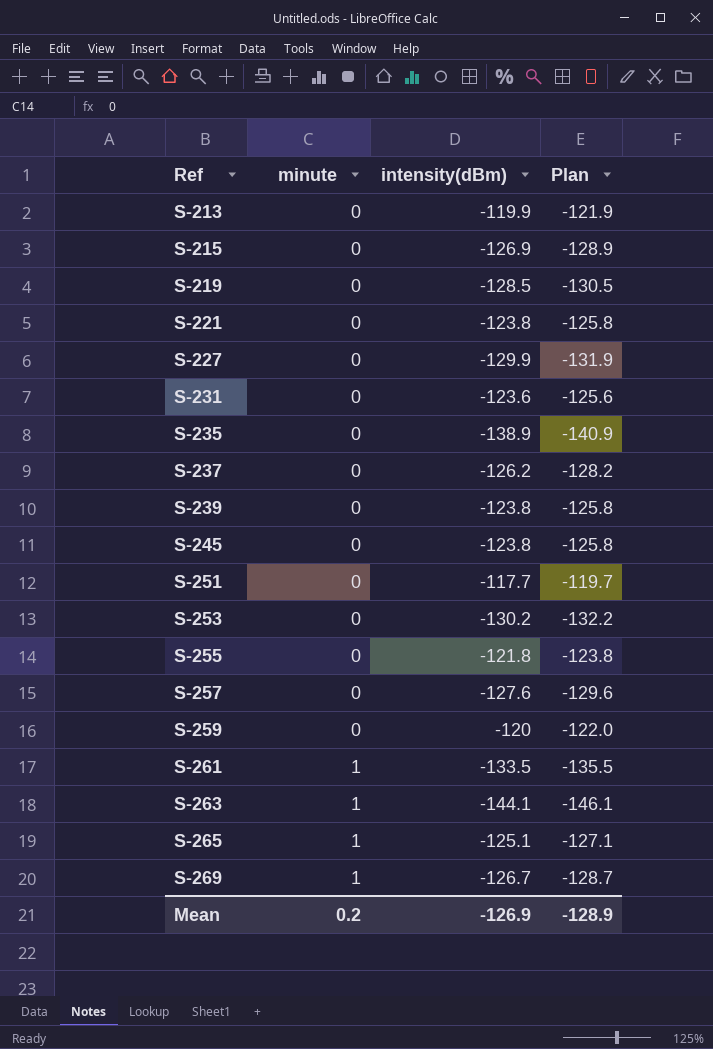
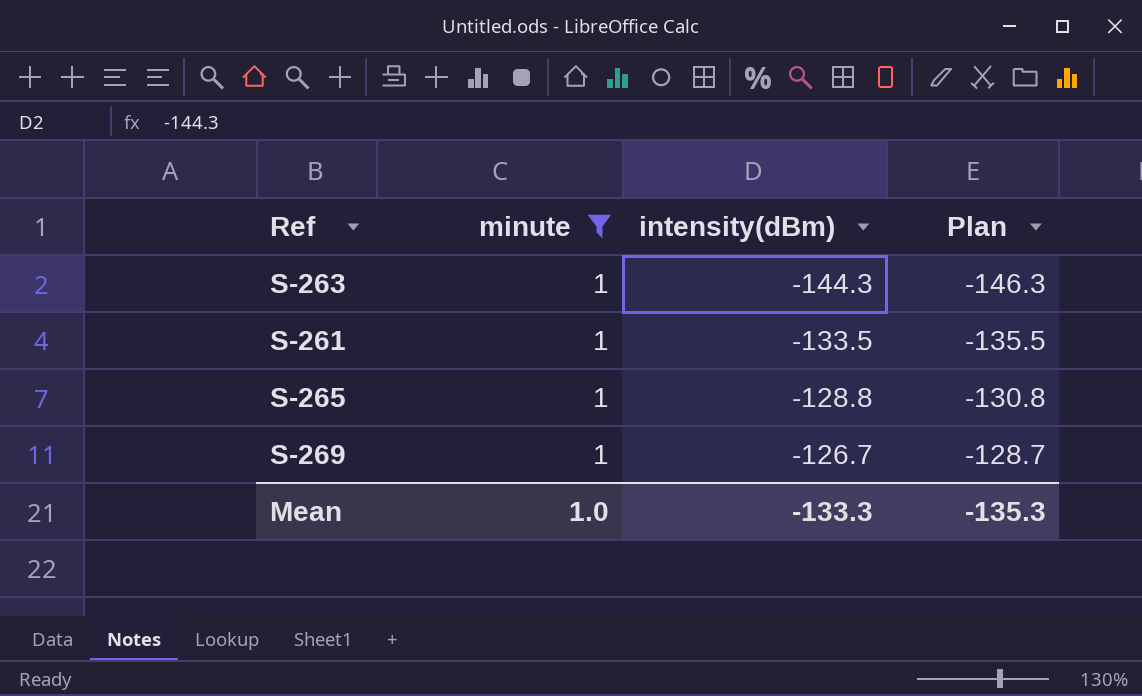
filter: none -> minute = 1
row order: Ref ascending -> intensity(dBm) ascending
S-263 | intensity(dBm): -144.1 -> -144.3
S-263 | Plan: -146.1 -> -146.3
S-265 | intensity(dBm): -125.1 -> -128.8
S-265 | Plan: -127.1 -> -130.8
Mean | minute: 0.2 -> 1.0
Mean | intensity(dBm): -126.9 -> -133.3
Mean | Plan: -128.9 -> -135.3

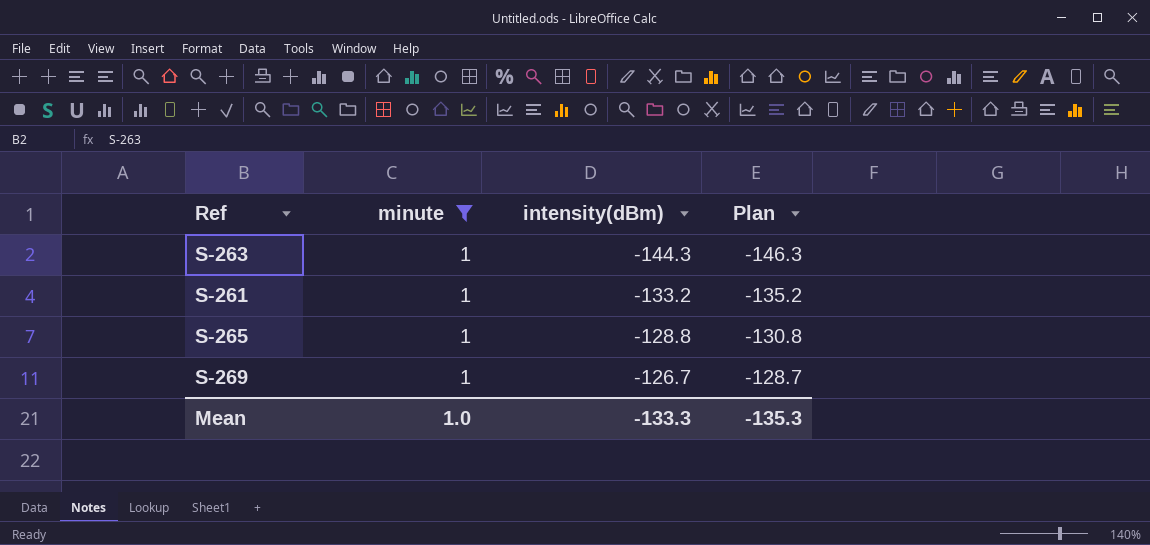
S-261 | intensity(dBm): -133.5 -> -133.2
S-261 | Plan: -135.5 -> -135.2

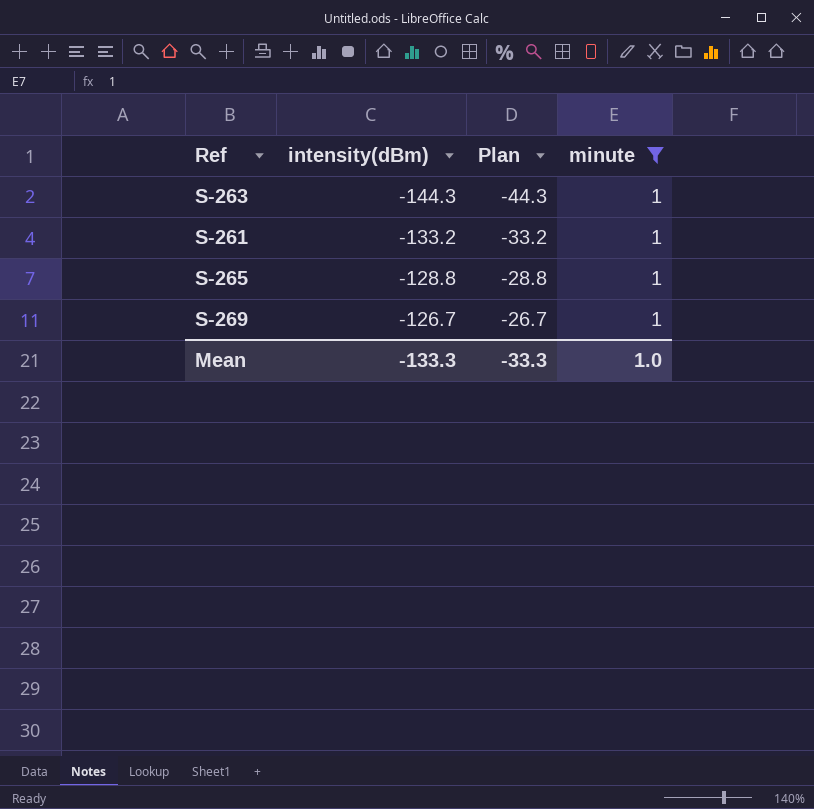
column Plan | formula: [intensity(dBm)] - 2 -> [intensity(dBm)] + 100
column minute | position: 2 -> 4
Mean | Plan: -135.3 -> -33.3

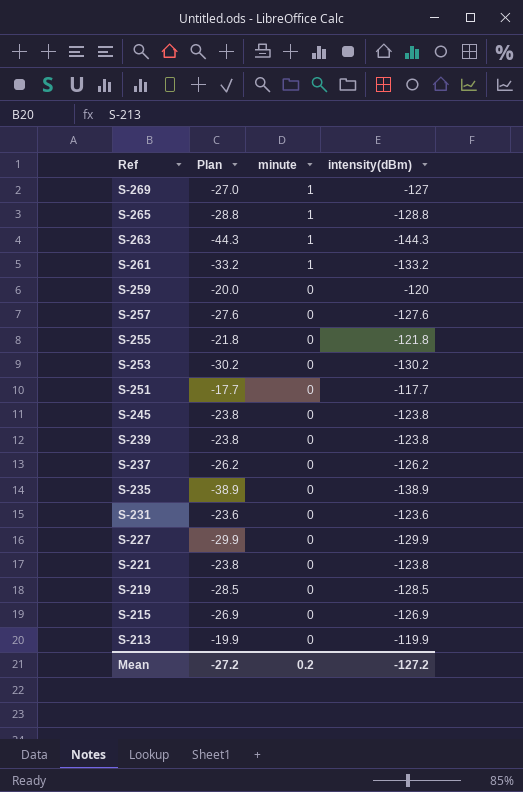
filter: minute = 1 -> none
row order: intensity(dBm) ascending -> Ref descending
column intensity(dBm) | position: 2 -> 4
S-269 | Plan: -26.7 -> -27.0
S-269 | intensity(dBm): -126.7 -> -127
Mean | Plan: -33.3 -> -27.2
Mean | minute: 1.0 -> 0.2
Mean | intensity(dBm): -133.3 -> -127.2

